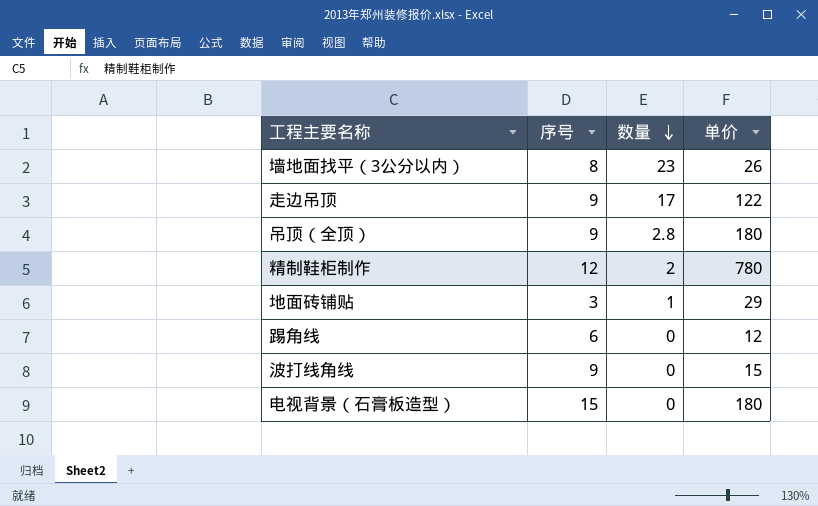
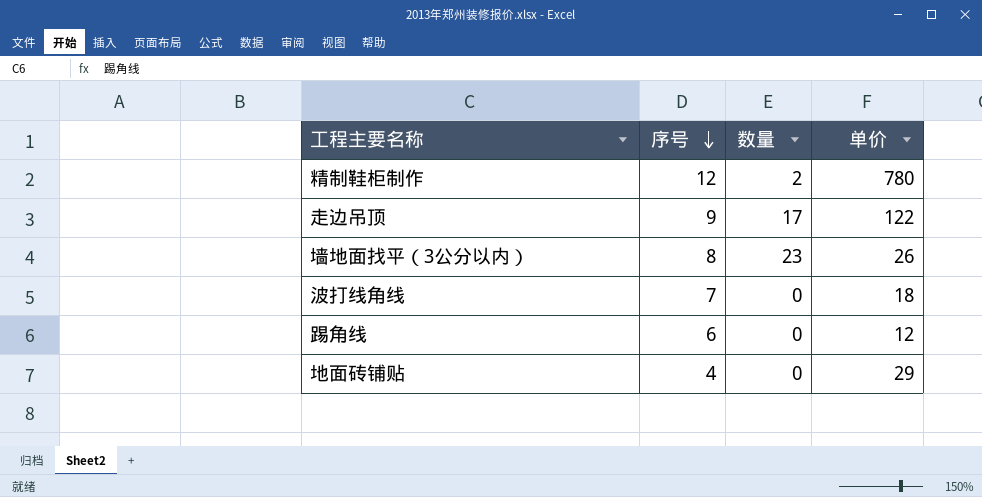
row order: 数量 descending -> 序号 descending
row 吊顶（全顶）: 9 | 2.8 | 180 -> none
row 电视背景（石膏板造型）: 15 | 0 | 180 -> none
波打线角线 | 序号: 9 -> 7
波打线角线 | 单价: 15 -> 18
地面砖铺贴 | 序号: 3 -> 4
地面砖铺贴 | 数量: 1 -> 0

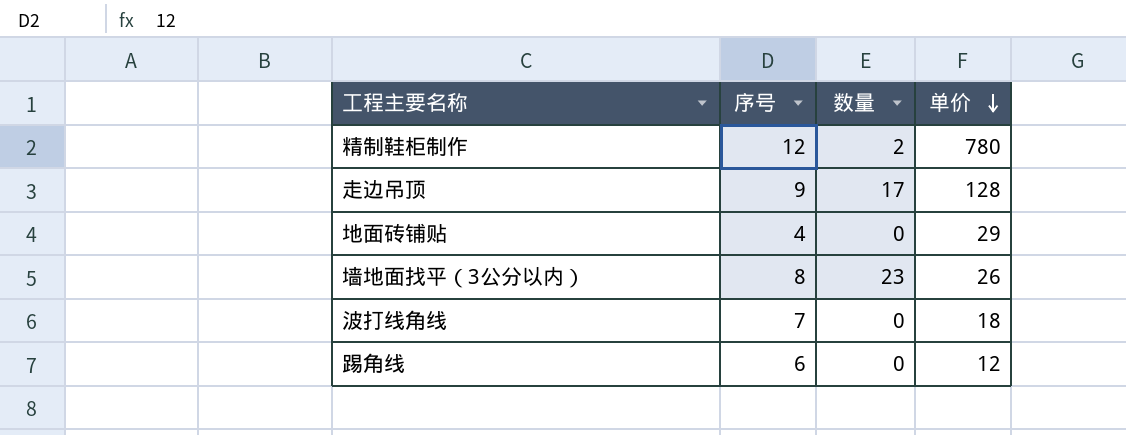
row order: 序号 descending -> 单价 descending
走边吊顶 | 单价: 122 -> 128

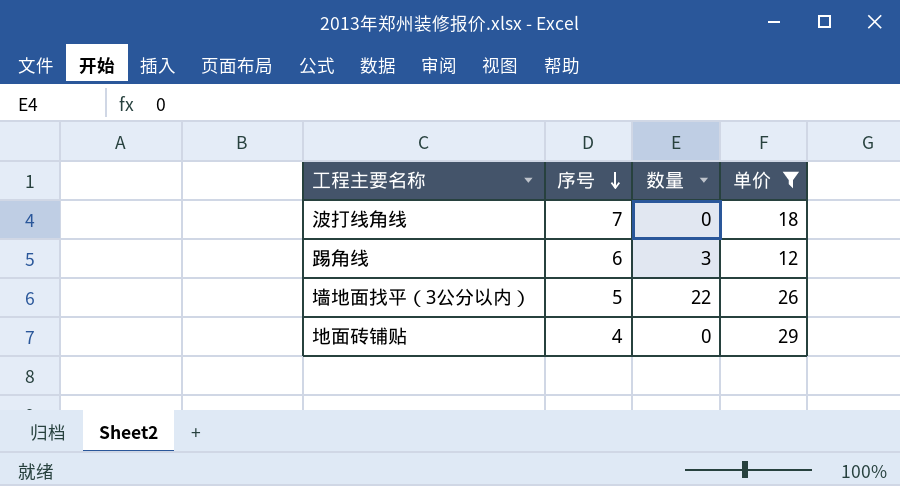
filter: none -> 单价 <= 29
row order: 单价 descending -> 序号 descending
踢角线 | 数量: 0 -> 3
墙地面找平（3公分以内） | 序号: 8 -> 5
墙地面找平（3公分以内） | 数量: 23 -> 22

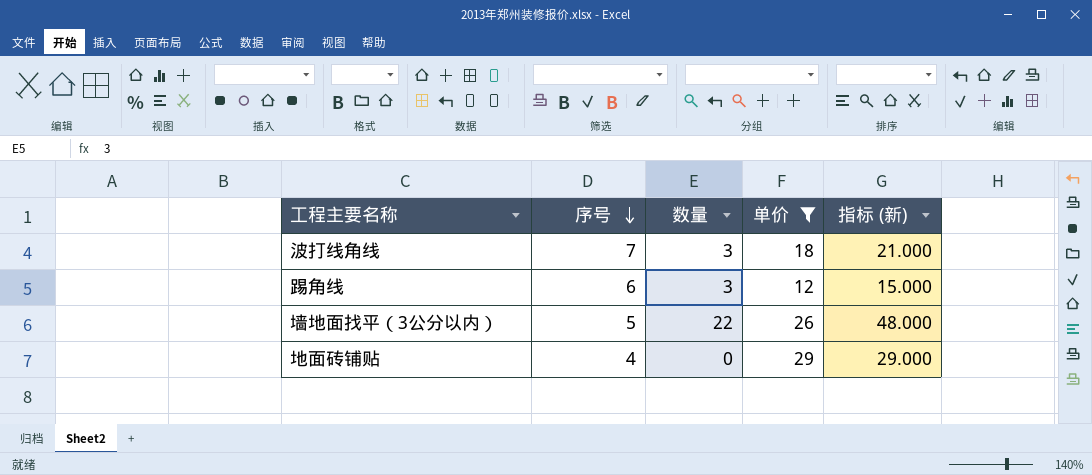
column 指标 (新) | formula: none -> [数量] + [单价]
波打线角线 | 数量: 0 -> 3

